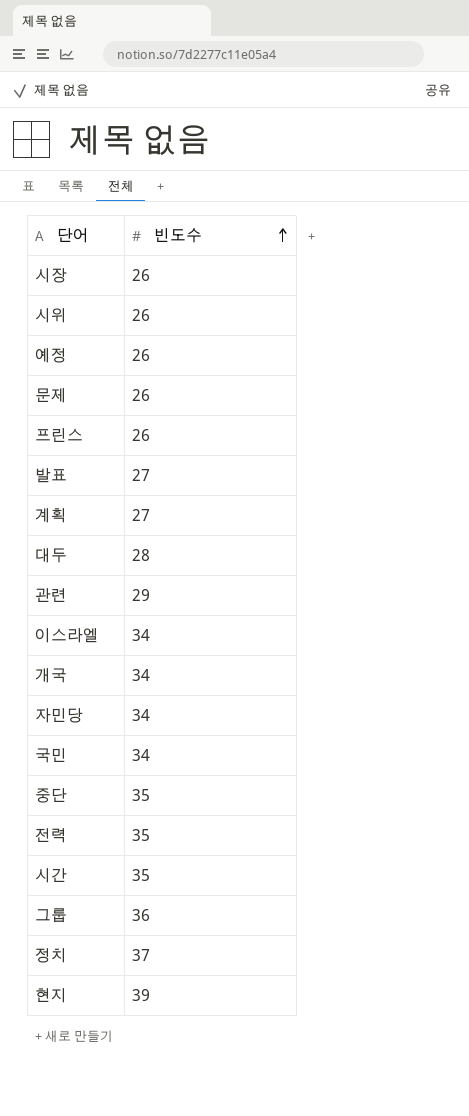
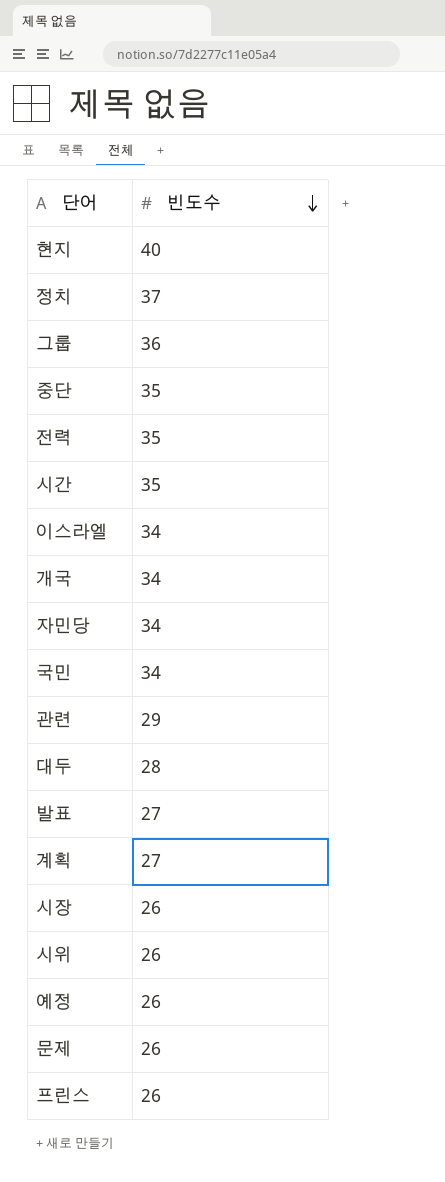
row order: 빈도수 ascending -> 빈도수 descending
현지 | 빈도수: 39 -> 40

